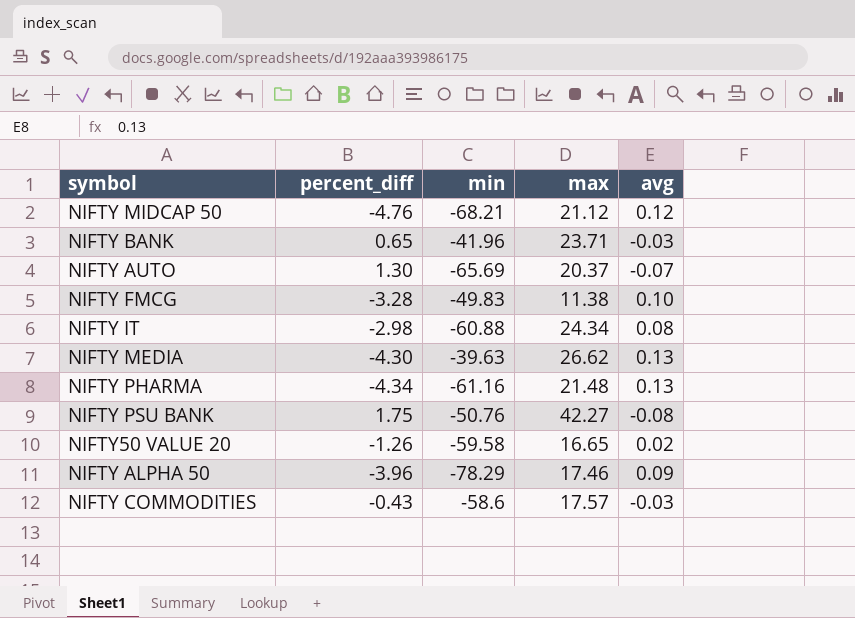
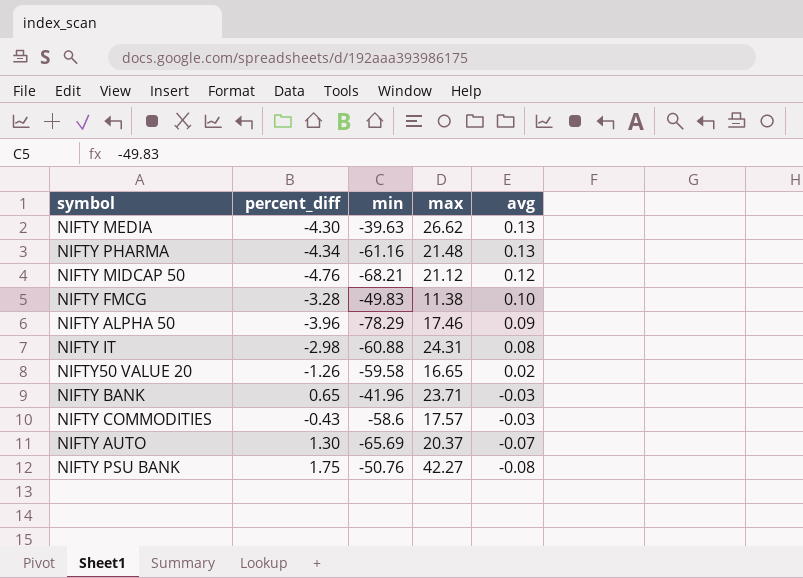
row order: none -> avg descending
NIFTY IT | max: 24.34 -> 24.31

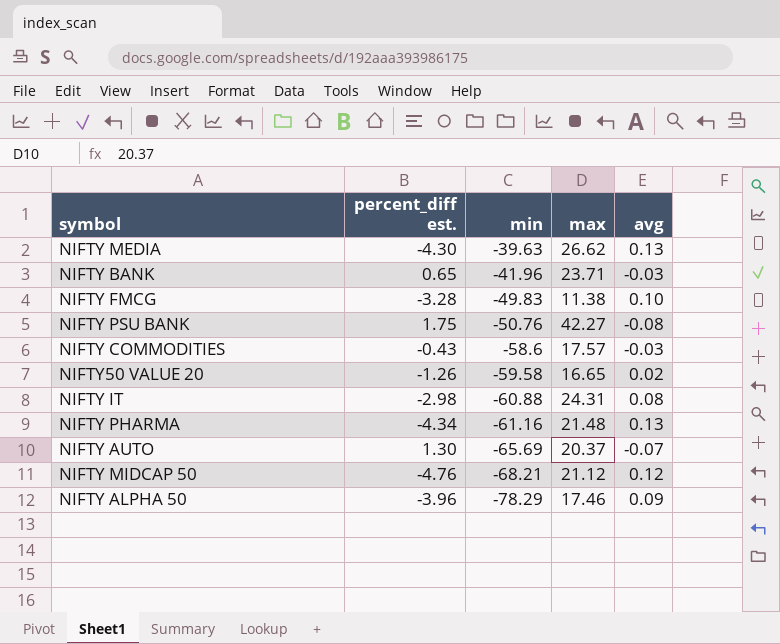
row order: avg descending -> min descending
column name: percent_diff -> percent_diff est.

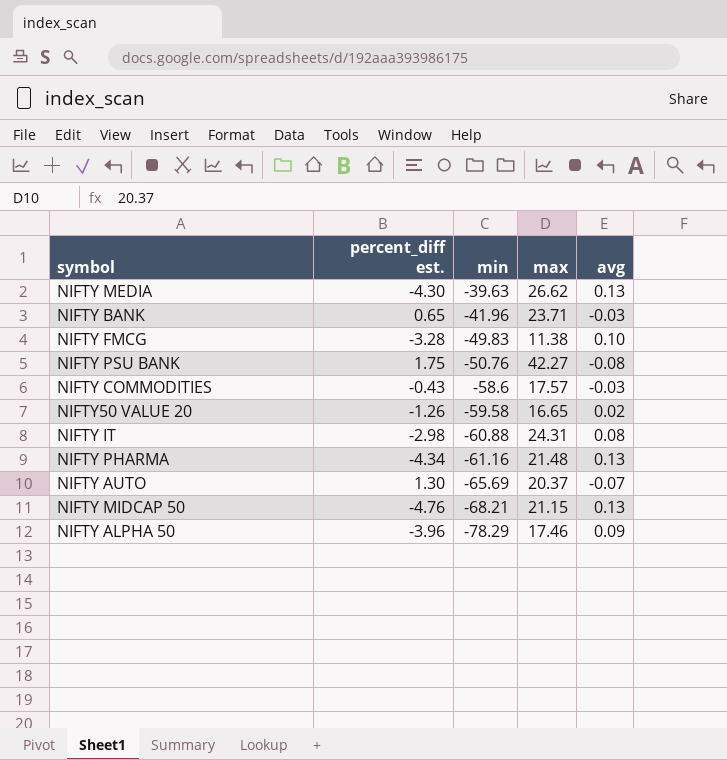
NIFTY MIDCAP 50 | max: 21.12 -> 21.15
NIFTY MIDCAP 50 | avg: 0.12 -> 0.13

